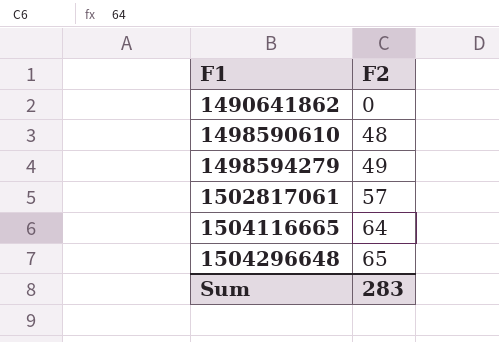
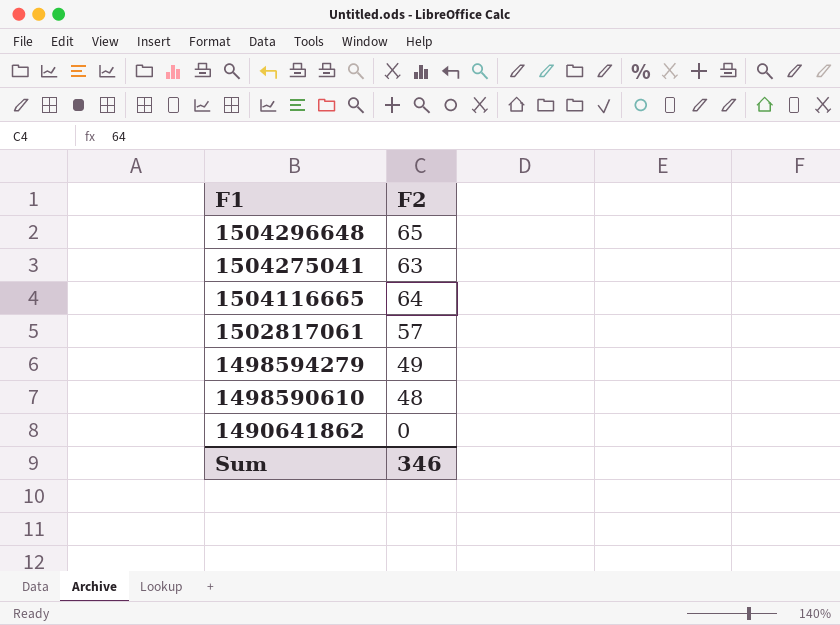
row order: F1 ascending -> F1 descending
row 1504275041: none -> 63
Sum | F2: 283 -> 346

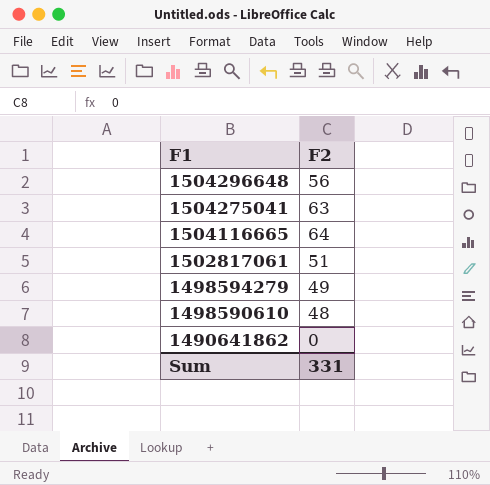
1504296648 | F2: 65 -> 56
1502817061 | F2: 57 -> 51
Sum | F2: 346 -> 331

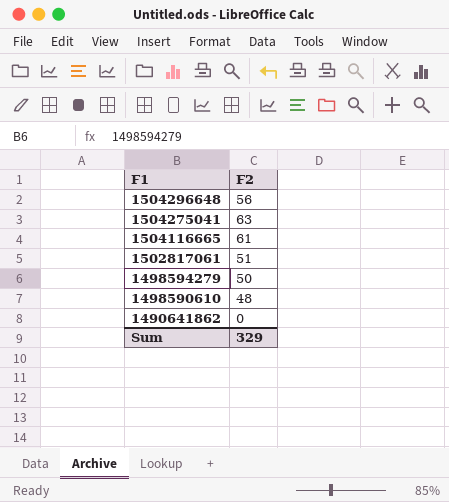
1504116665 | F2: 64 -> 61
1498594279 | F2: 49 -> 50
Sum | F2: 331 -> 329

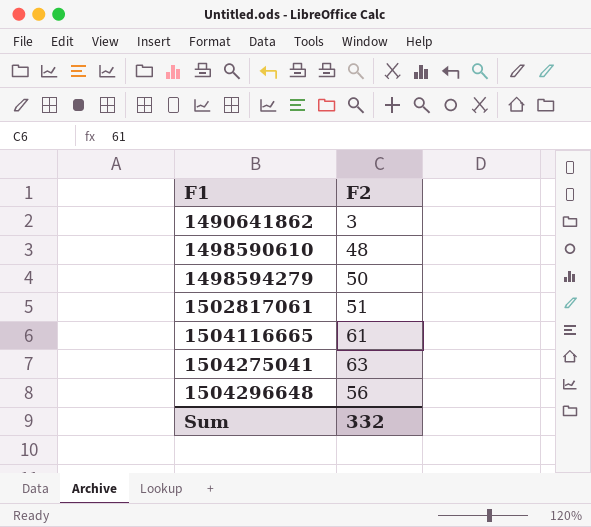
row order: F1 descending -> F1 ascending
1490641862 | F2: 0 -> 3
Sum | F2: 329 -> 332

